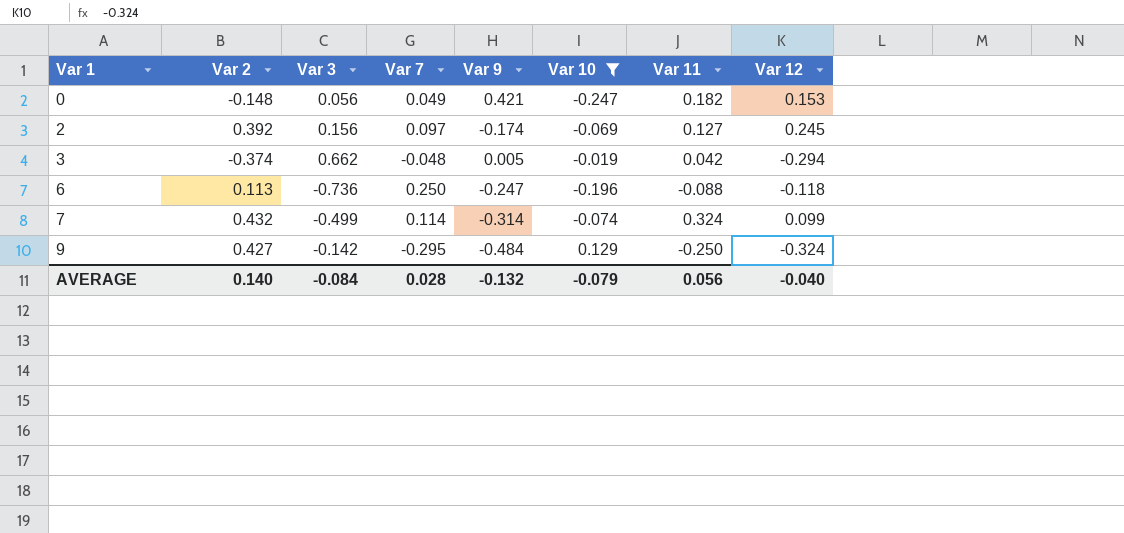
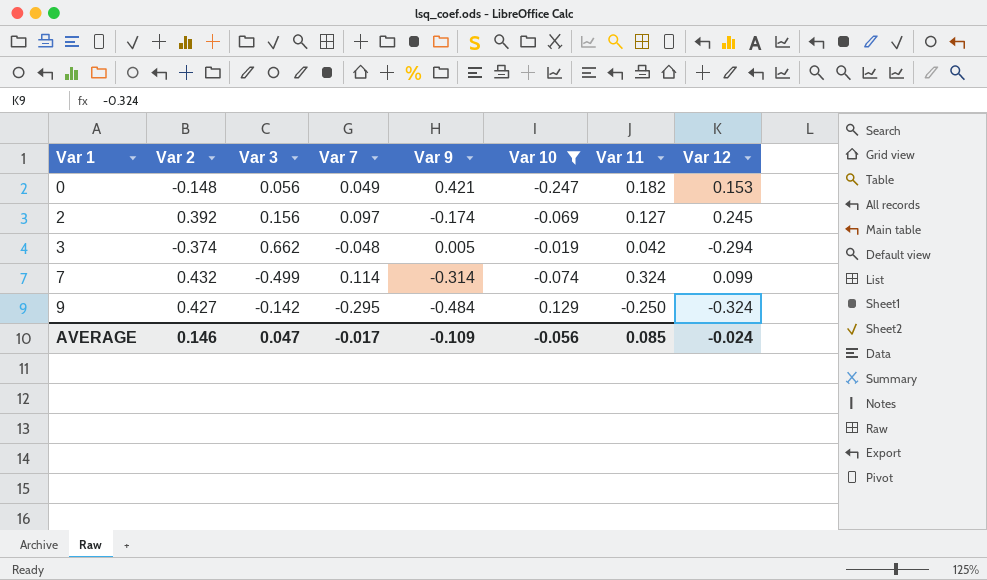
row 6: 0.113 | -0.736 | 0.250 | -0.247 | -0.196 | -0.088 | -0.118 -> none
AVERAGE | Var 2: 0.140 -> 0.146
AVERAGE | Var 3: -0.084 -> 0.047
AVERAGE | Var 7: 0.028 -> -0.017
AVERAGE | Var 9: -0.132 -> -0.109
AVERAGE | Var 10: -0.079 -> -0.056
AVERAGE | Var 11: 0.056 -> 0.085
AVERAGE | Var 12: -0.040 -> -0.024

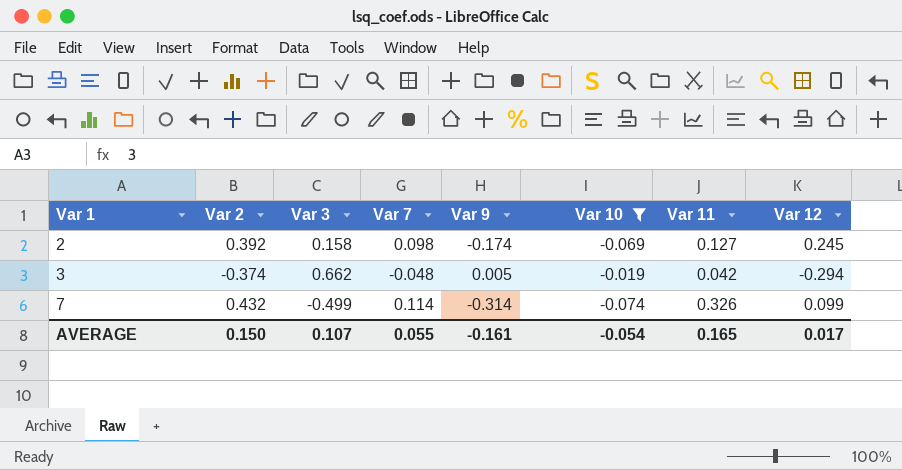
row 0: -0.148 | 0.056 | 0.049 | 0.421 | -0.247 | 0.182 | 0.153 -> none
row 9: 0.427 | -0.142 | -0.295 | -0.484 | 0.129 | -0.250 | -0.324 -> none
2 | Var 3: 0.156 -> 0.158
2 | Var 7: 0.097 -> 0.098
7 | Var 11: 0.324 -> 0.326
AVERAGE | Var 2: 0.146 -> 0.150
AVERAGE | Var 3: 0.047 -> 0.107
AVERAGE | Var 7: -0.017 -> 0.055
AVERAGE | Var 9: -0.109 -> -0.161
AVERAGE | Var 10: -0.056 -> -0.054
AVERAGE | Var 11: 0.085 -> 0.165
AVERAGE | Var 12: -0.024 -> 0.017

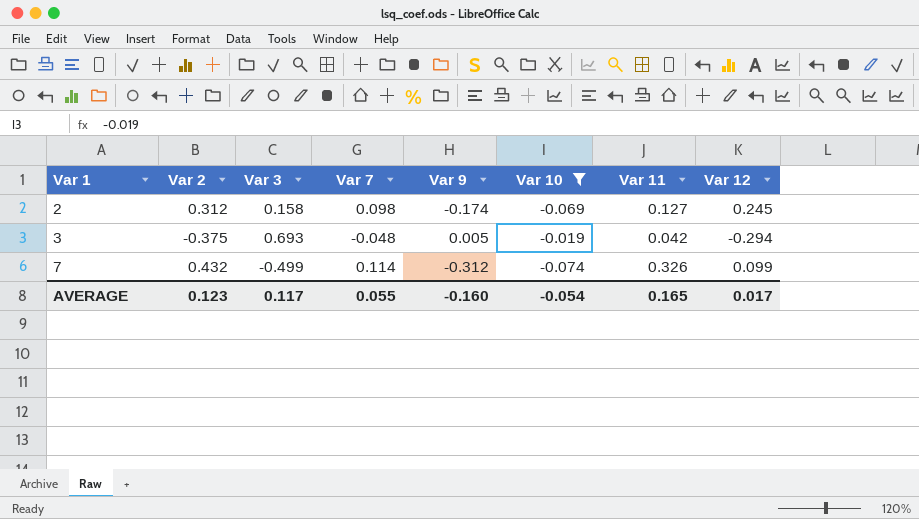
2 | Var 2: 0.392 -> 0.312
3 | Var 2: -0.374 -> -0.375
3 | Var 3: 0.662 -> 0.693
7 | Var 9: -0.314 -> -0.312
AVERAGE | Var 2: 0.150 -> 0.123
AVERAGE | Var 3: 0.107 -> 0.117
AVERAGE | Var 9: -0.161 -> -0.160

